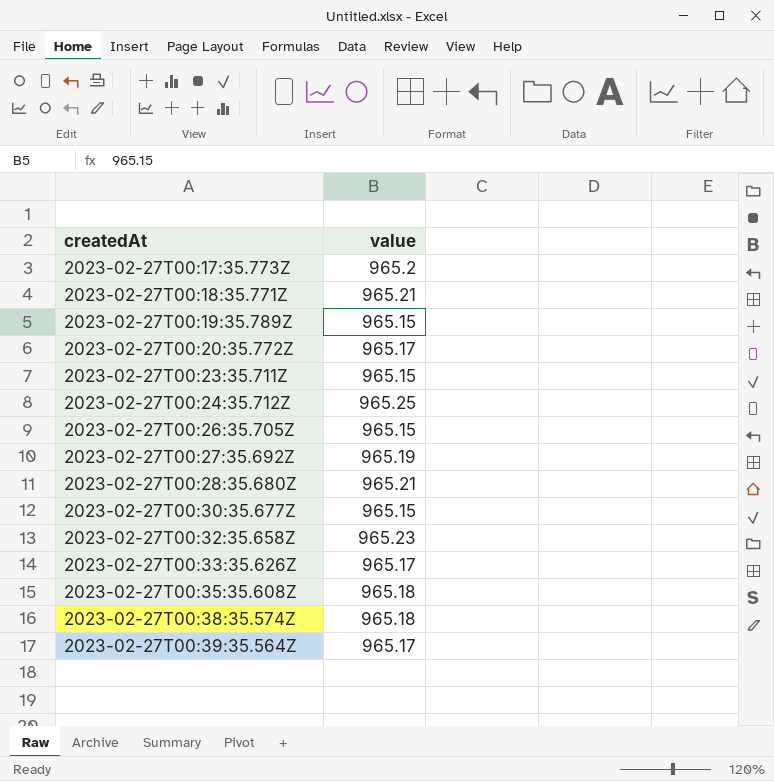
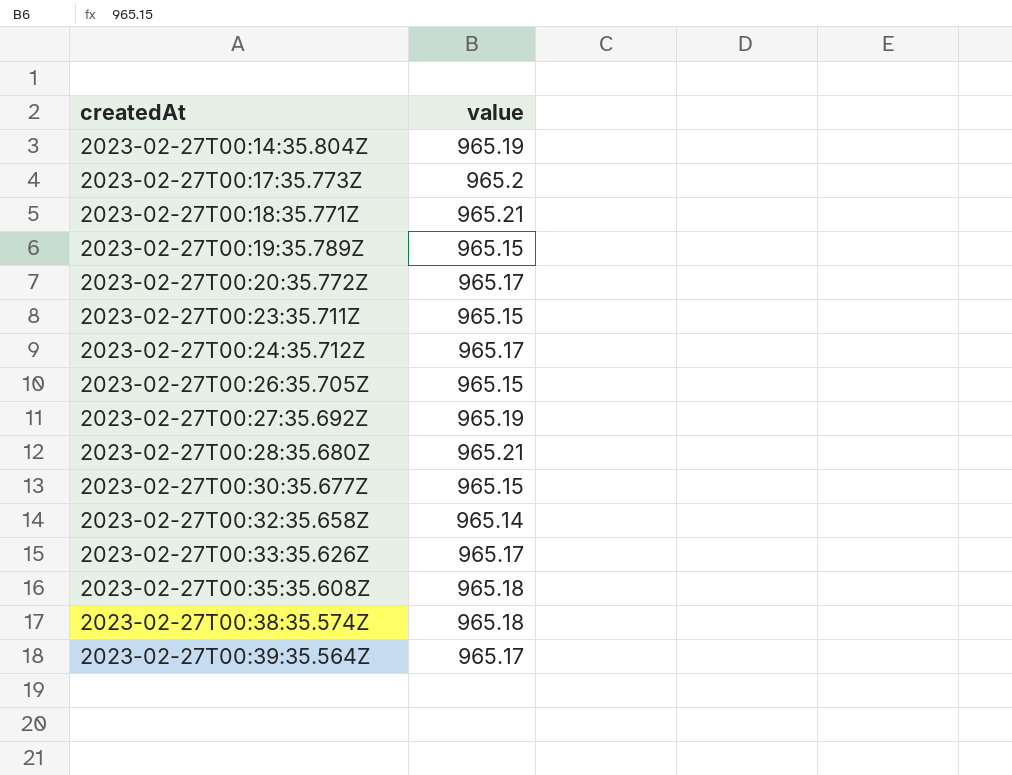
row 2023-02-27T00:14:35.804Z: none -> 965.19
2023-02-27T00:24:35.712Z | value: 965.25 -> 965.17
2023-02-27T00:32:35.658Z | value: 965.23 -> 965.14

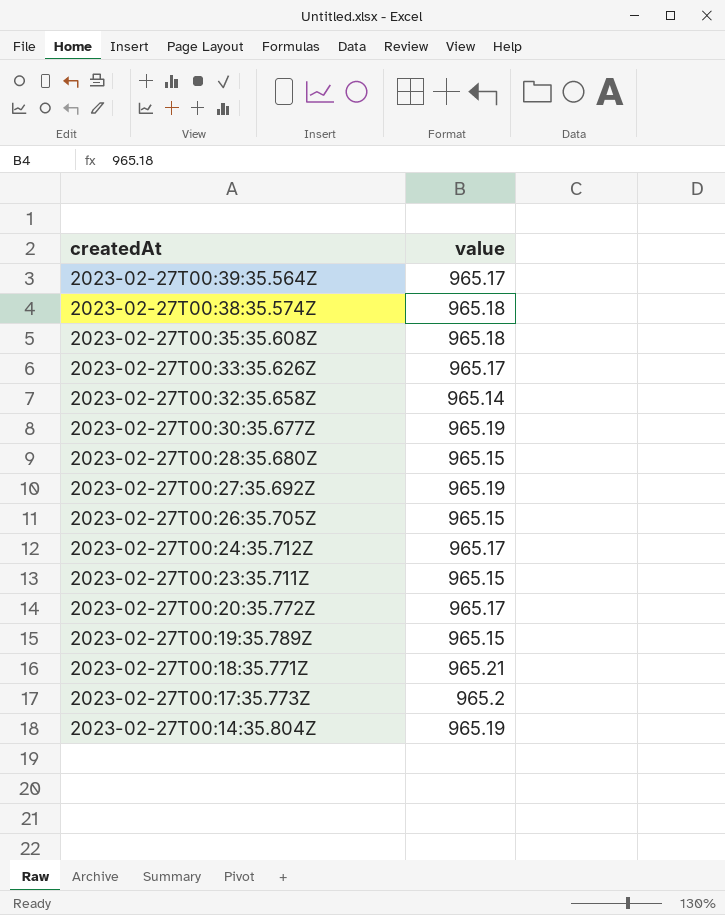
row order: createdAt ascending -> createdAt descending
2023-02-27T00:30:35.677Z | value: 965.15 -> 965.19
2023-02-27T00:28:35.680Z | value: 965.21 -> 965.15

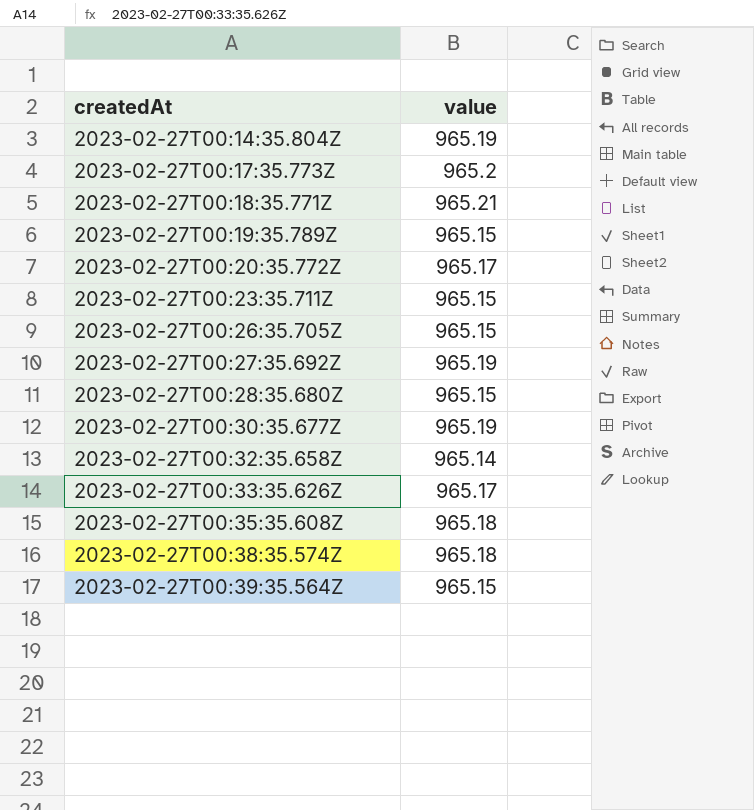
row order: createdAt descending -> createdAt ascending
row 2023-02-27T00:24:35.712Z: 965.17 -> none
2023-02-27T00:39:35.564Z | value: 965.17 -> 965.15

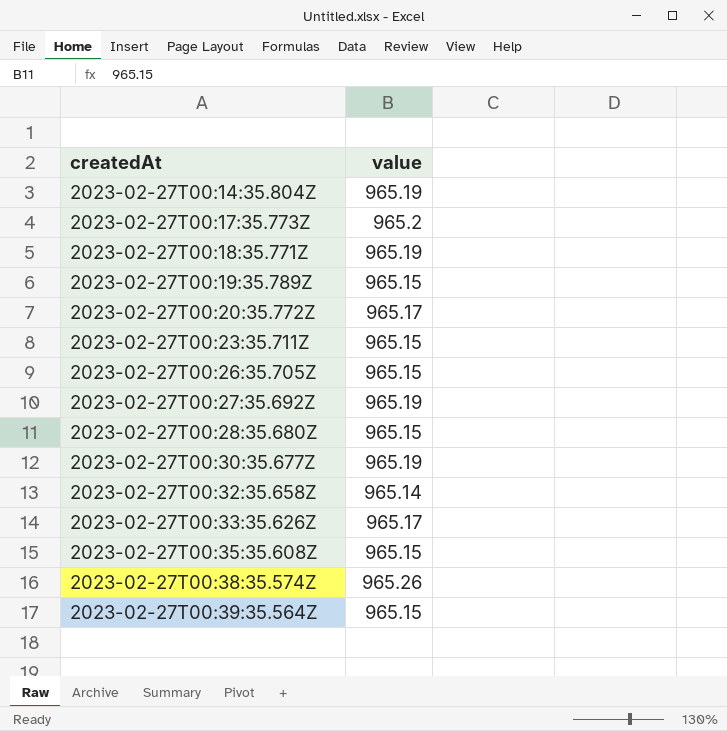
2023-02-27T00:18:35.771Z | value: 965.21 -> 965.19
2023-02-27T00:35:35.608Z | value: 965.18 -> 965.15
2023-02-27T00:38:35.574Z | value: 965.18 -> 965.26

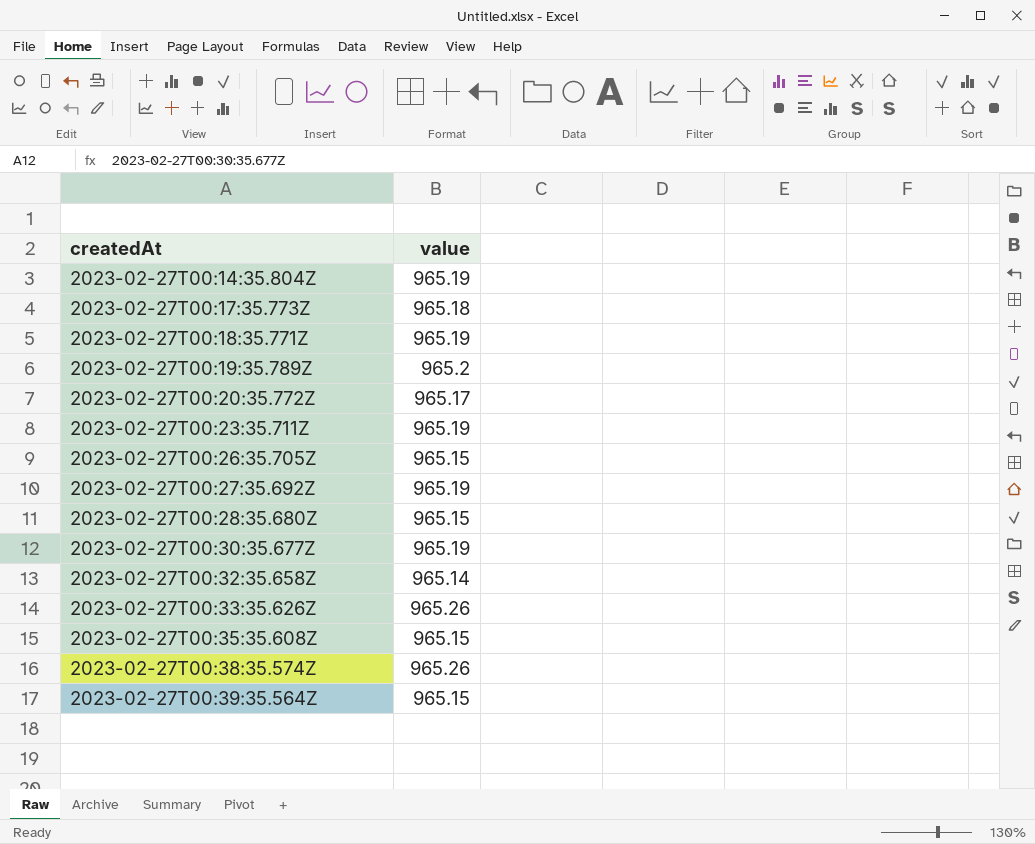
2023-02-27T00:17:35.773Z | value: 965.2 -> 965.18
2023-02-27T00:19:35.789Z | value: 965.15 -> 965.2
2023-02-27T00:23:35.711Z | value: 965.15 -> 965.19
2023-02-27T00:33:35.626Z | value: 965.17 -> 965.26

